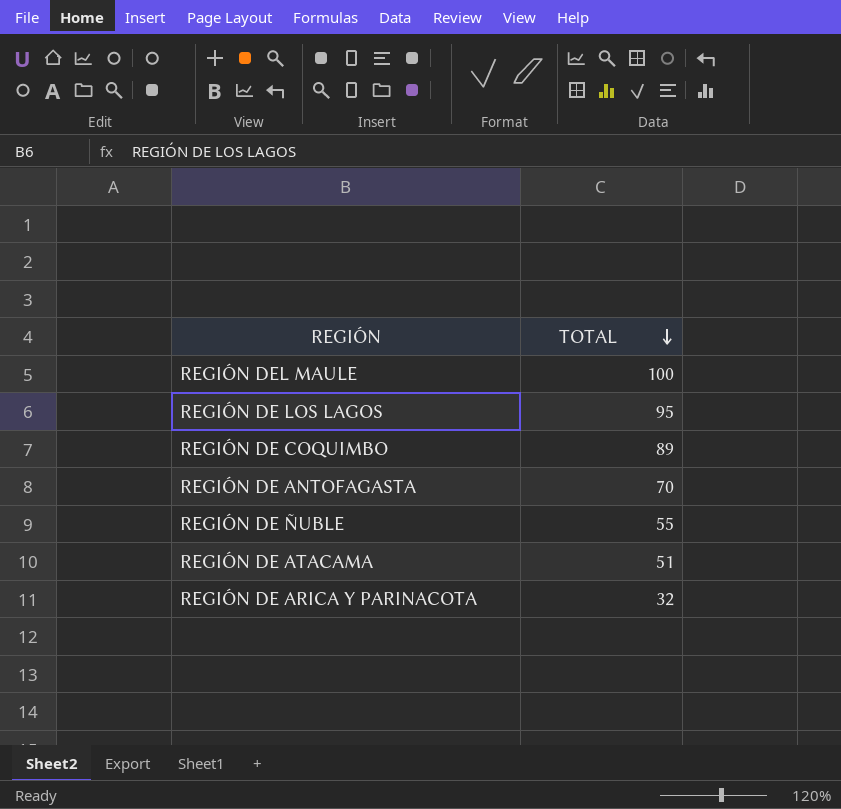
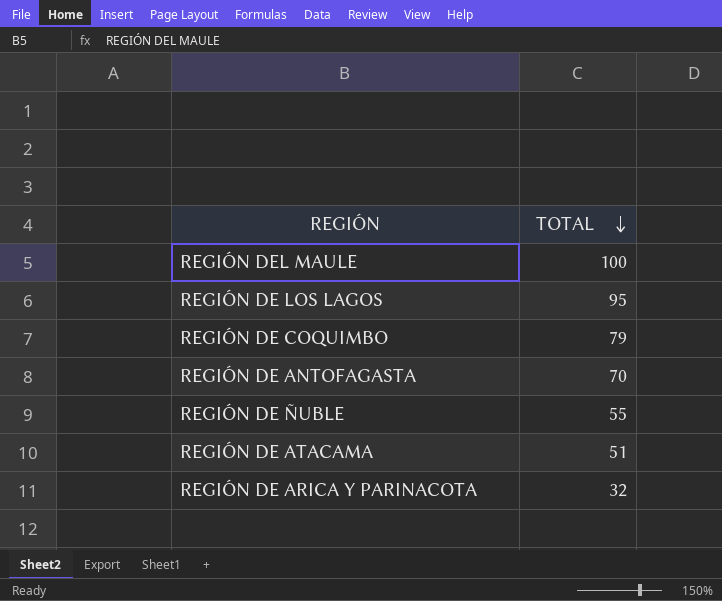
REGIÓN DE COQUIMBO | TOTAL: 89 -> 79

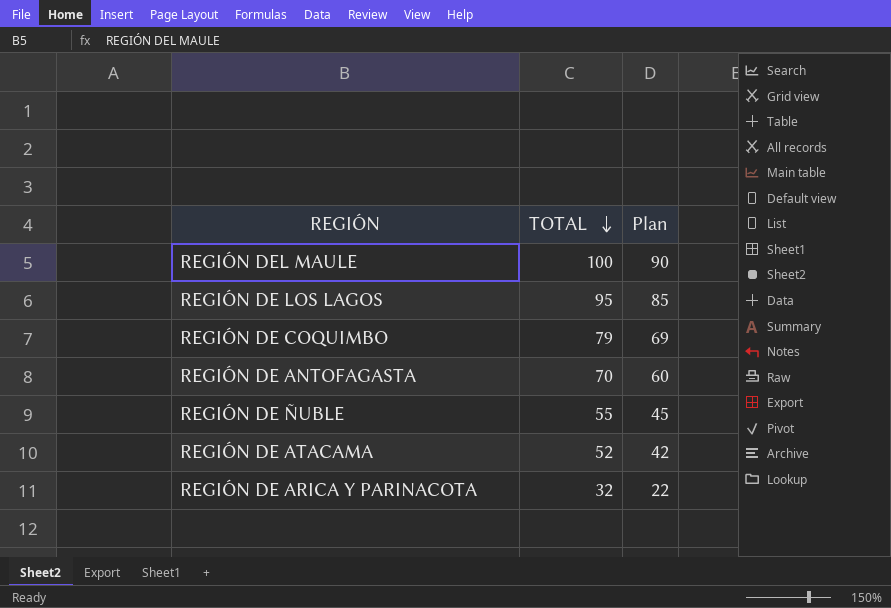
column Plan | formula: none -> [TOTAL] - 10
REGIÓN DE ATACAMA | TOTAL: 51 -> 52

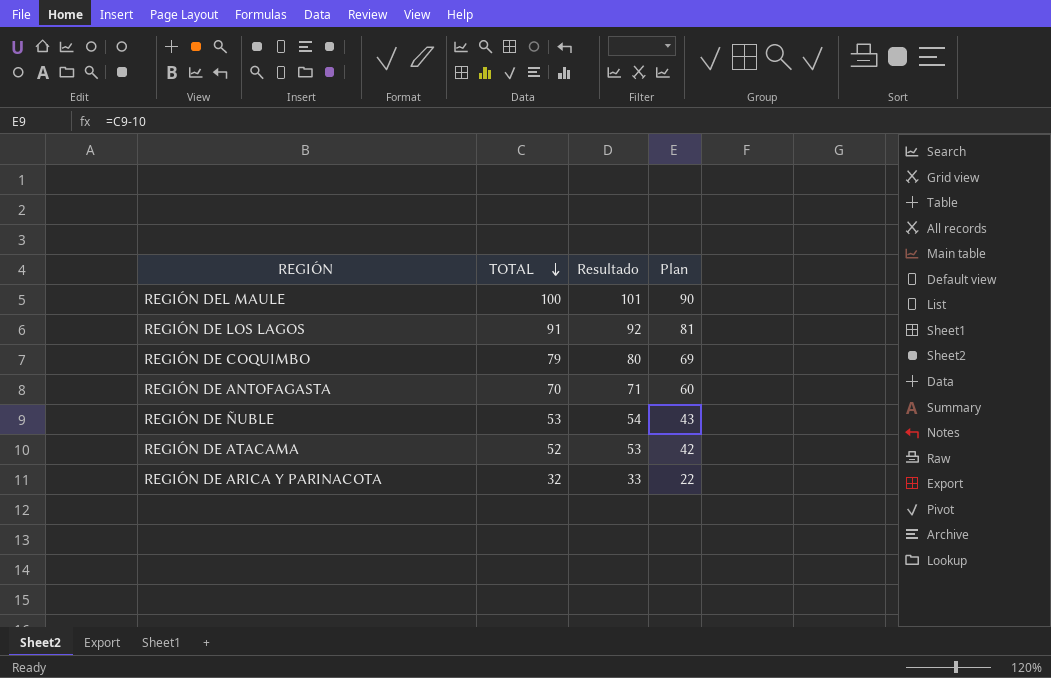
column Resultado | formula: none -> [TOTAL] + 1
REGIÓN DE LOS LAGOS | TOTAL: 95 -> 91
REGIÓN DE LOS LAGOS | Plan: 85 -> 81
REGIÓN DE ÑUBLE | TOTAL: 55 -> 53
REGIÓN DE ÑUBLE | Plan: 45 -> 43

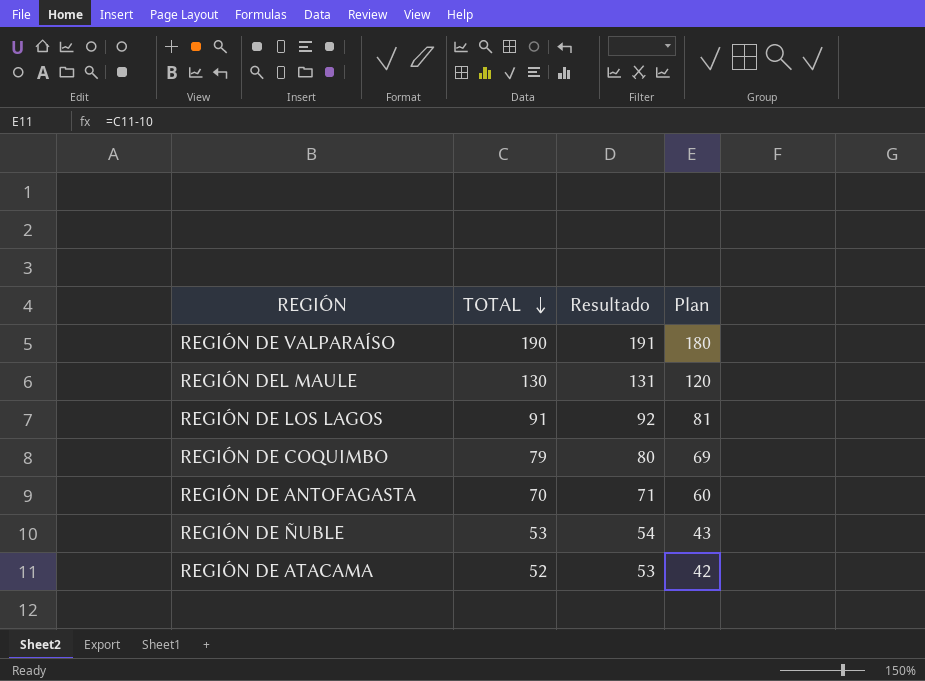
row REGIÓN DE ARICA Y PARINACOTA: 32 | 33 | 22 -> none
row REGIÓN DE VALPARAÍSO: none -> 190 | 191 | 180
REGIÓN DEL MAULE | TOTAL: 100 -> 130
REGIÓN DEL MAULE | Resultado: 101 -> 131
REGIÓN DEL MAULE | Plan: 90 -> 120

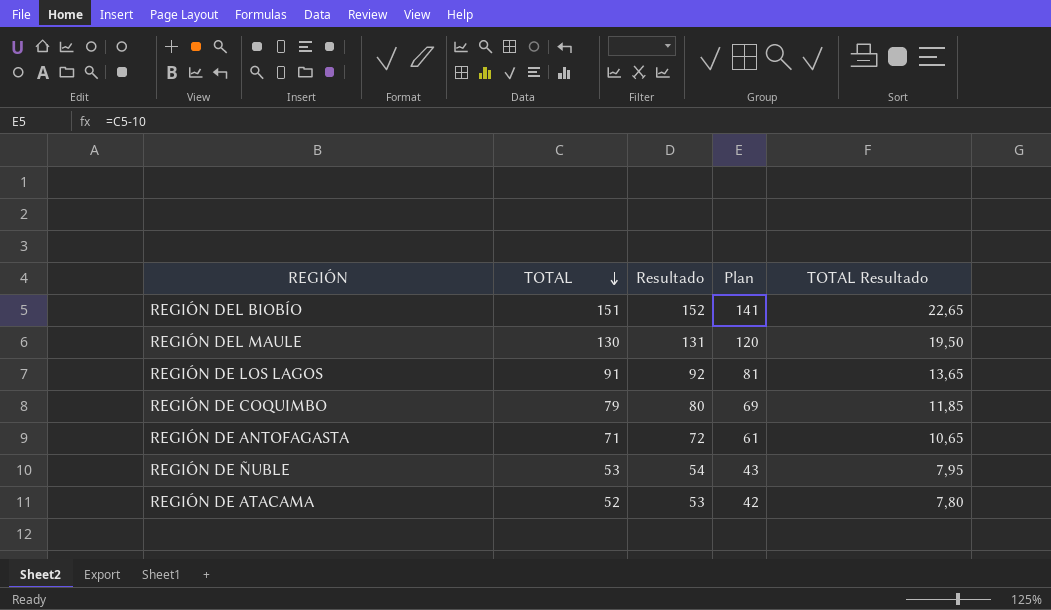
column TOTAL Resultado | formula: none -> [TOTAL] * 0,15
row REGIÓN DE VALPARAÍSO: 190 | 191 | 180 -> none
row REGIÓN DEL BIOBÍO: none -> 151 | 152 | 141 | 22,65
REGIÓN DE ANTOFAGASTA | TOTAL: 70 -> 71
REGIÓN DE ANTOFAGASTA | Resultado: 71 -> 72
REGIÓN DE ANTOFAGASTA | Plan: 60 -> 61

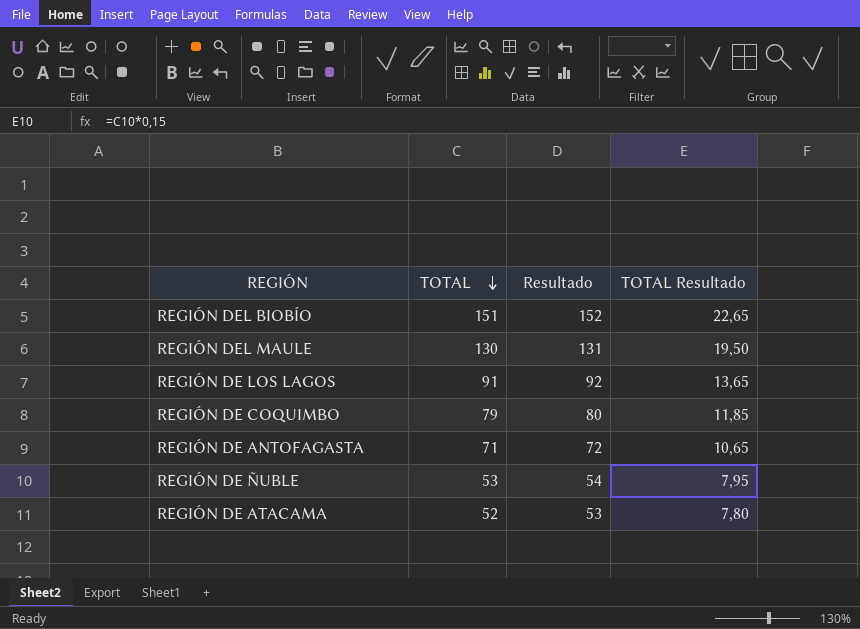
column Plan | formula: [TOTAL] - 10 -> none

